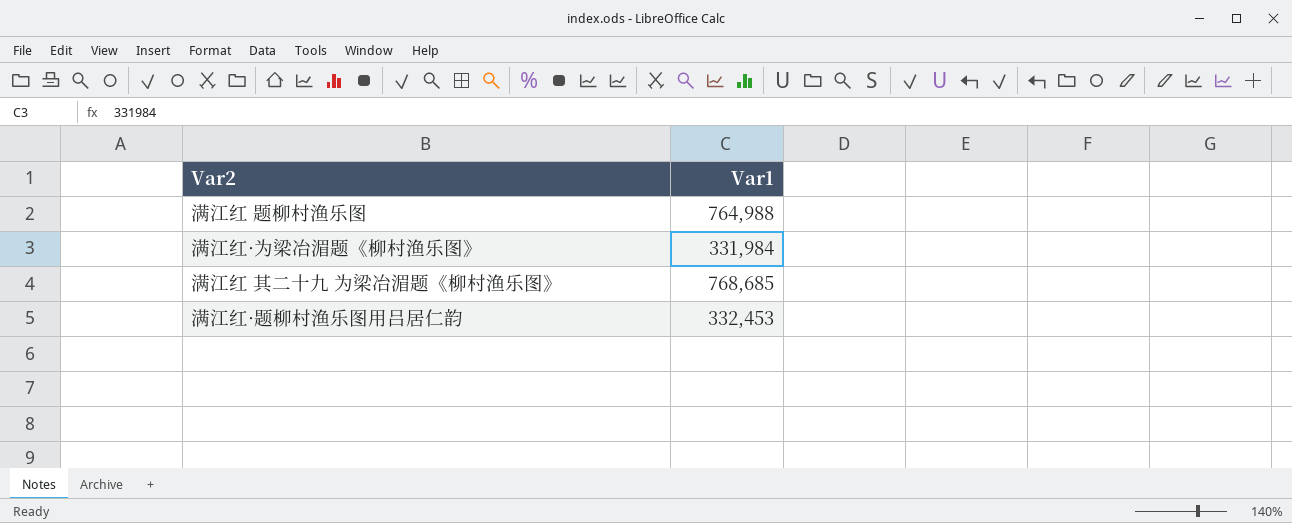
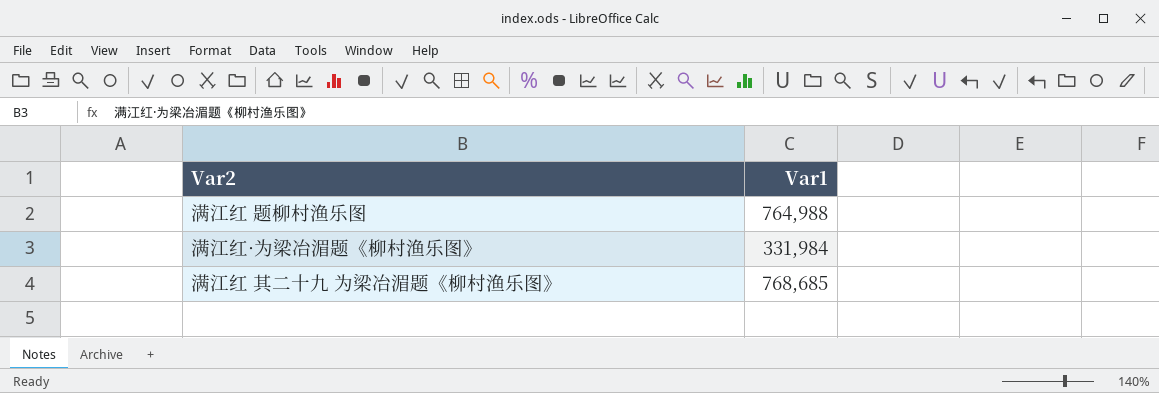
row 满江红·题柳村渔乐图用吕居仁韵: 332,453 -> none

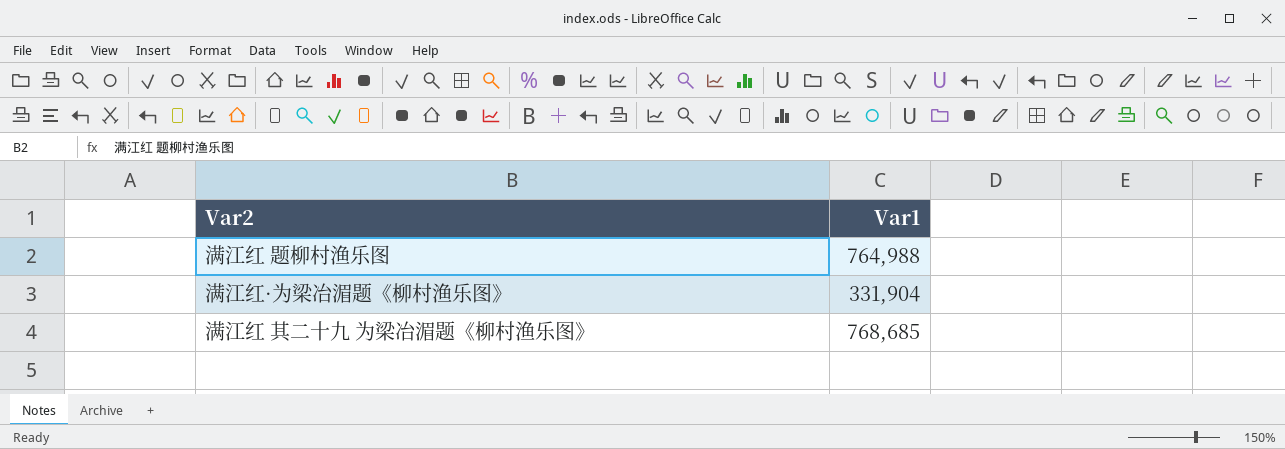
满江红·为梁冶湄题《柳村渔乐图》 | Var1: 331,984 -> 331,904

